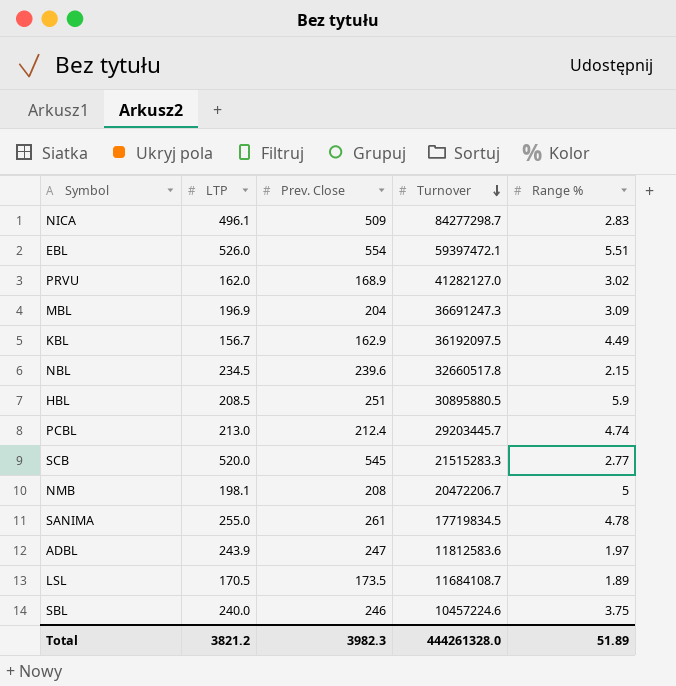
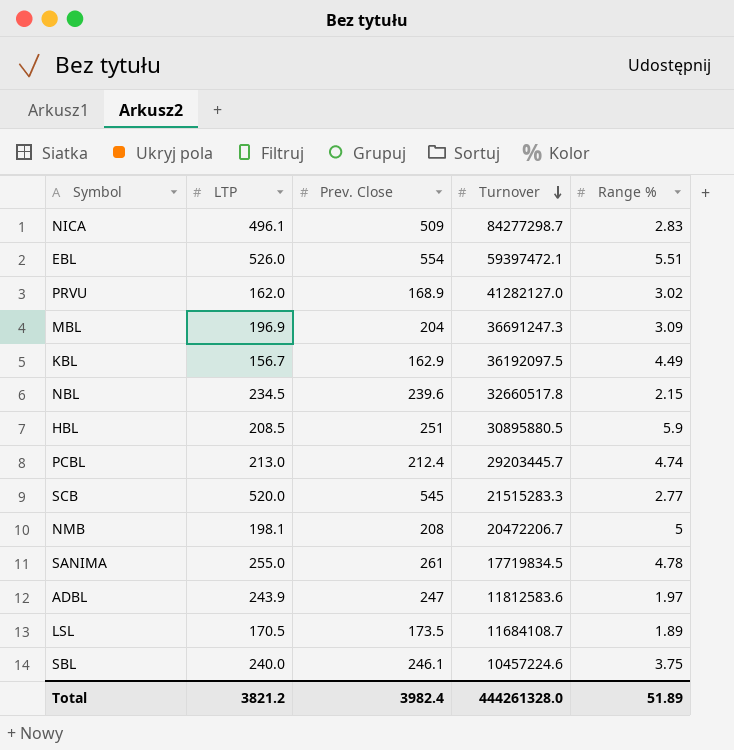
SBL | Prev. Close: 246 -> 246.1
Total | Prev. Close: 3982.3 -> 3982.4

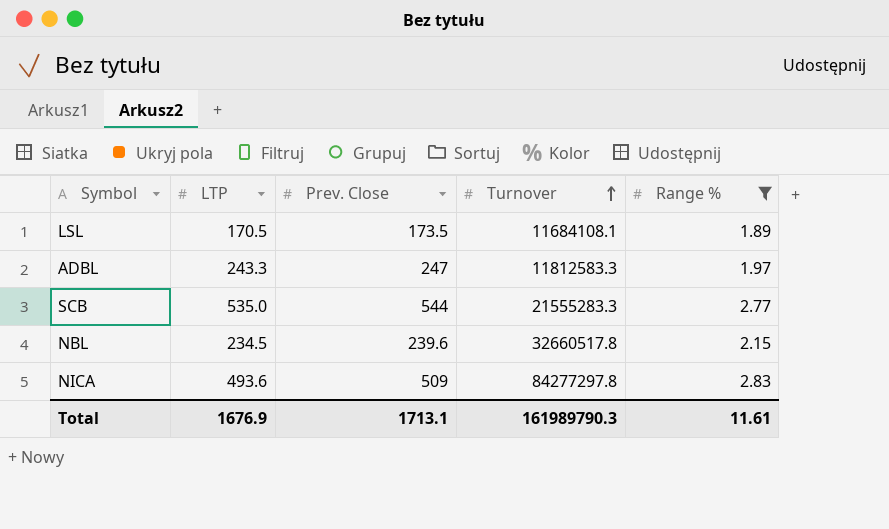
filter: none -> Range % <= 2.83
row order: Turnover descending -> Turnover ascending
LSL | Turnover: 11684108.7 -> 11684108.1
ADBL | LTP: 243.9 -> 243.3
ADBL | Turnover: 11812583.6 -> 11812583.3
SCB | LTP: 520.0 -> 535.0
SCB | Prev. Close: 545 -> 544
SCB | Turnover: 21515283.3 -> 21555283.3
NICA | LTP: 496.1 -> 493.6
NICA | Turnover: 84277298.7 -> 84277297.8
Total | LTP: 3821.2 -> 1676.9
Total | Prev. Close: 3982.4 -> 1713.1
Total | Turnover: 444261328.0 -> 161989790.3
Total | Range %: 51.89 -> 11.61

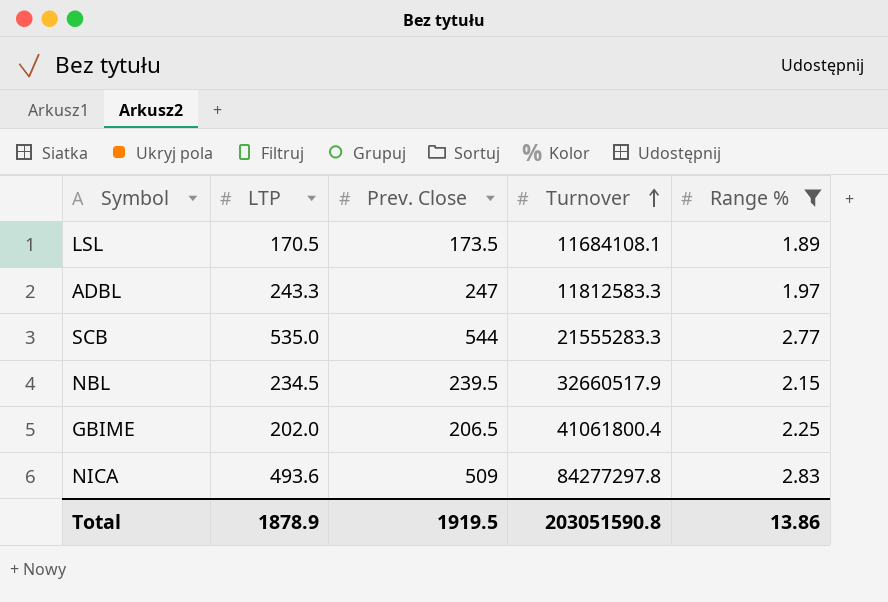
NBL | Prev. Close: 239.6 -> 239.5
NBL | Turnover: 32660517.8 -> 32660517.9
row GBIME: none -> 202.0 | 206.5 | 41061800.4 | 2.25
Total | LTP: 1676.9 -> 1878.9
Total | Prev. Close: 1713.1 -> 1919.5
Total | Turnover: 161989790.3 -> 203051590.8
Total | Range %: 11.61 -> 13.86

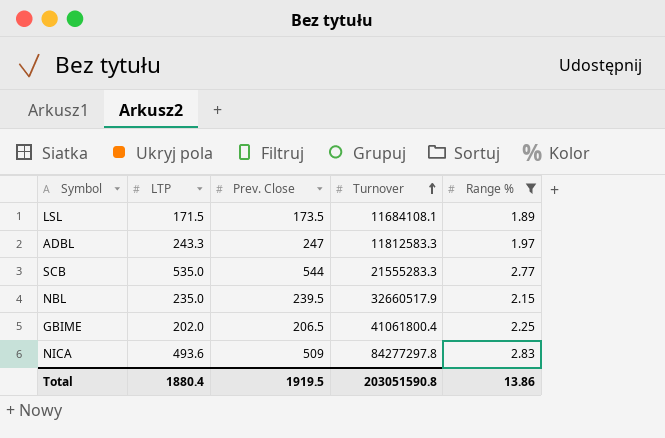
LSL | LTP: 170.5 -> 171.5
NBL | LTP: 234.5 -> 235.0
Total | LTP: 1878.9 -> 1880.4

